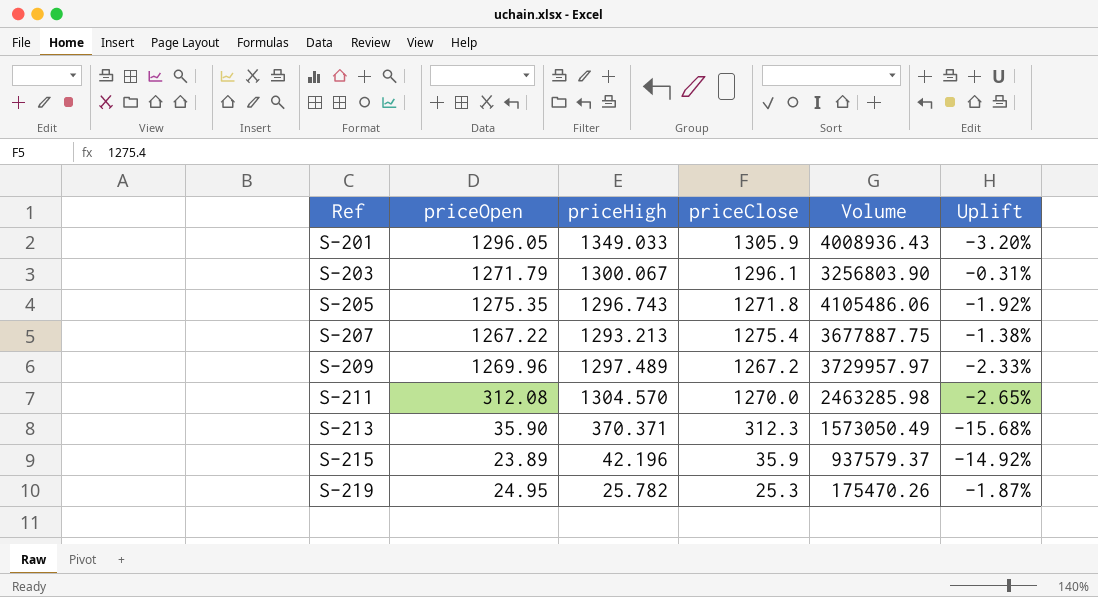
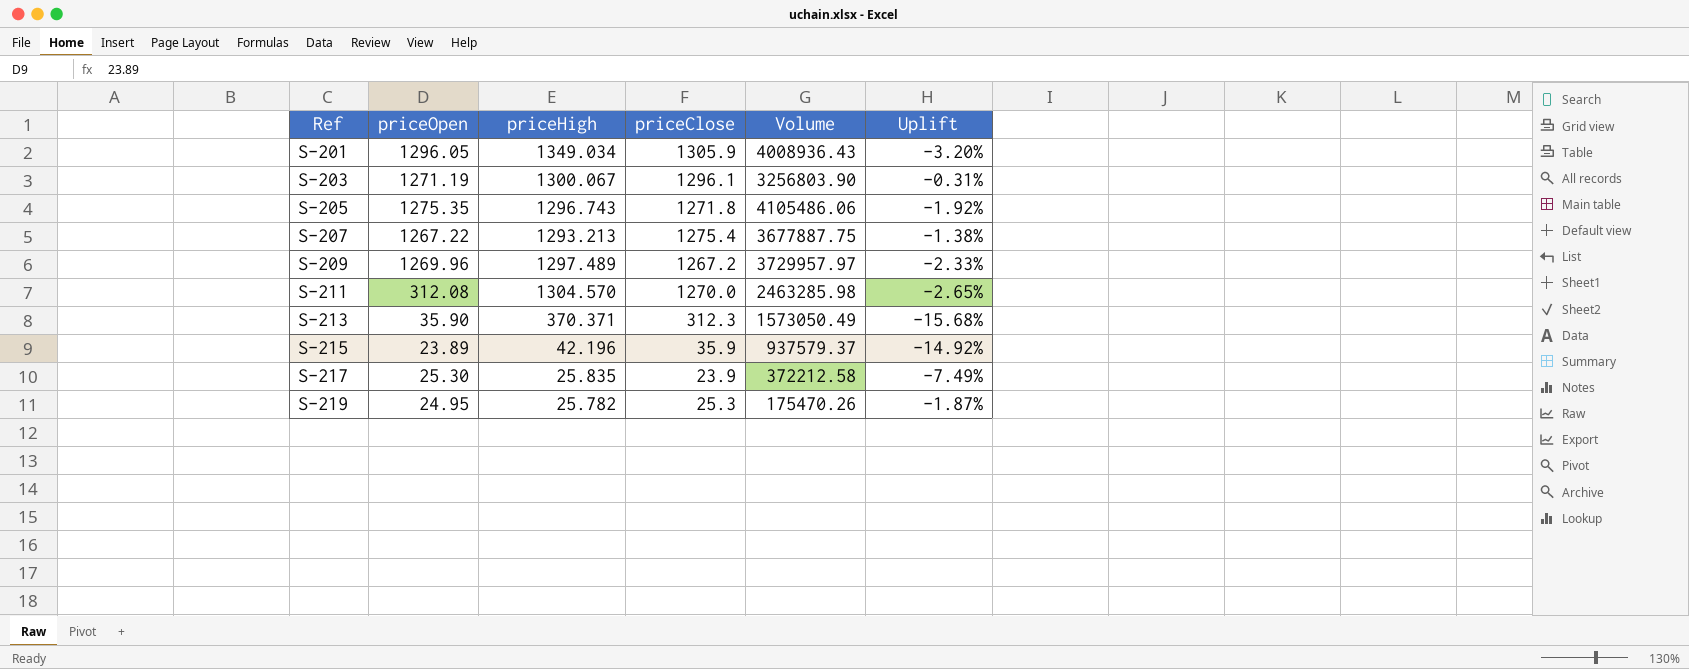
S-201 | priceHigh: 1349.033 -> 1349.034
S-203 | priceOpen: 1271.79 -> 1271.19
row S-217: none -> 25.30 | 25.835 | 23.9 | 372212.58 | -7.49%

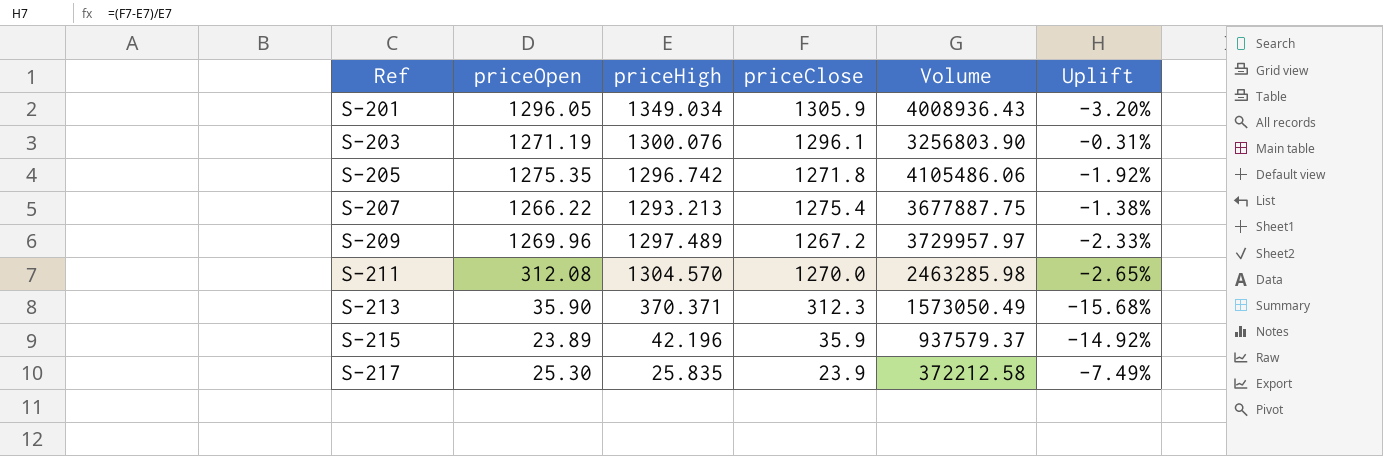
row S-219: 24.95 | 25.782 | 25.3 | 175470.26 | -1.87% -> none
S-203 | priceHigh: 1300.067 -> 1300.076
S-205 | priceHigh: 1296.743 -> 1296.742
S-207 | priceOpen: 1267.22 -> 1266.22

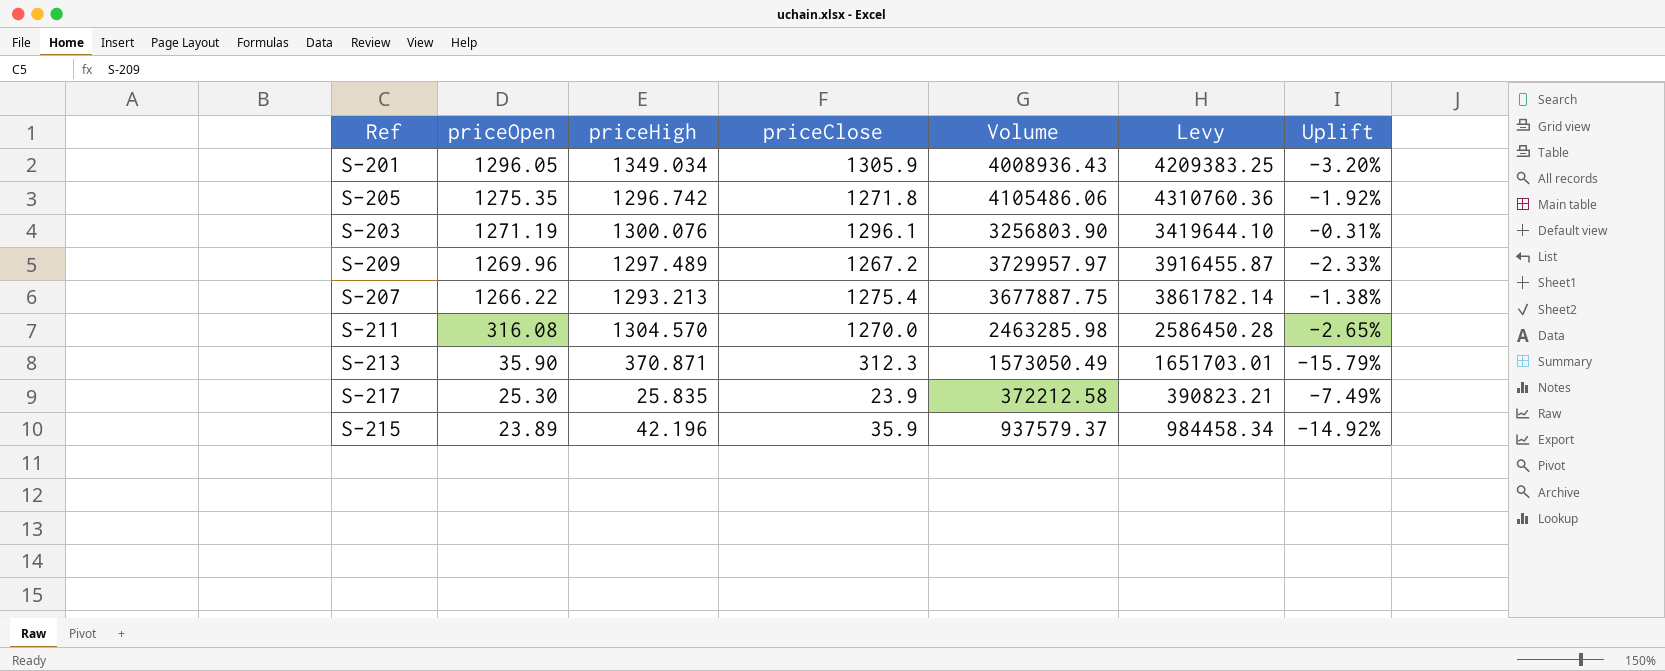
row order: Ref ascending -> priceOpen descending
column Levy | formula: none -> [Volume] * 1.05
S-211 | priceOpen: 312.08 -> 316.08
S-213 | priceHigh: 370.371 -> 370.871
S-213 | Uplift: -15.68% -> -15.79%

